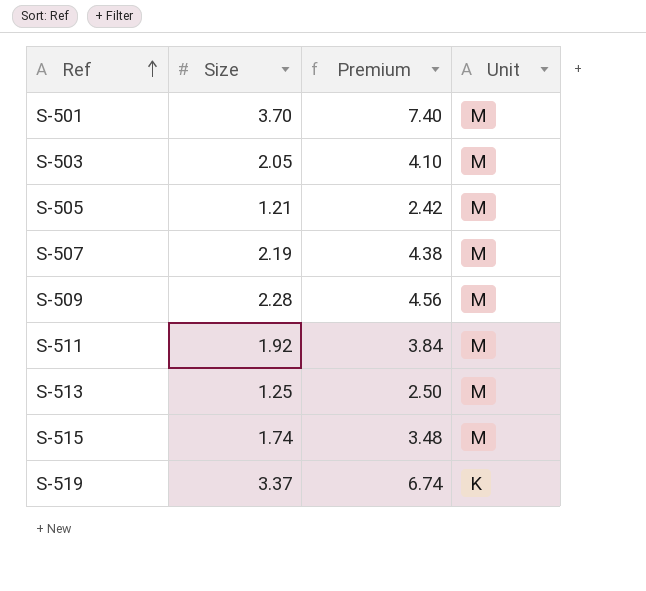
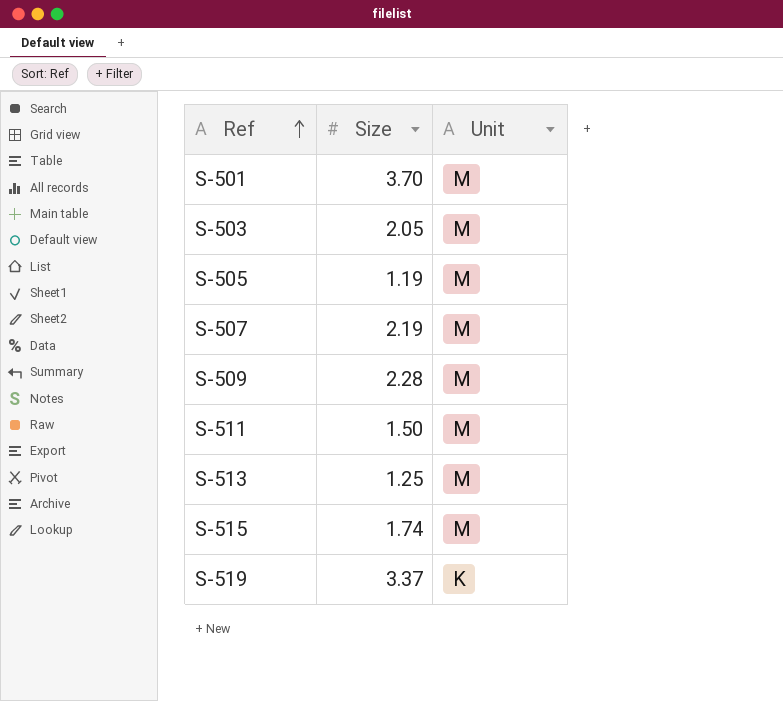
column Premium | formula: [Size] * 2 -> none
S-505 | Size: 1.21 -> 1.19
S-511 | Size: 1.92 -> 1.50

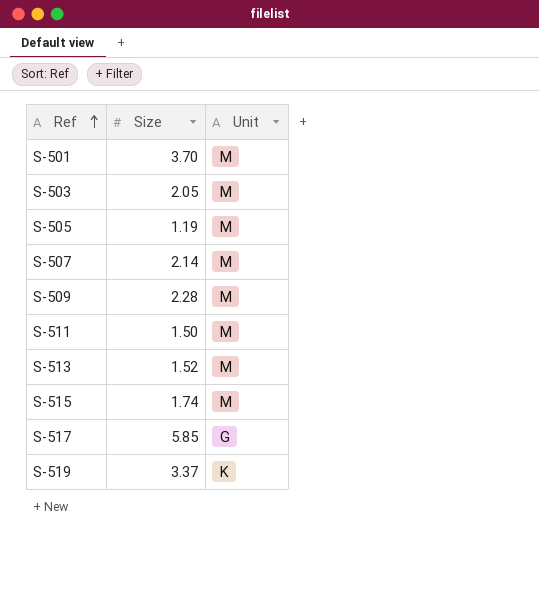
S-507 | Size: 2.19 -> 2.14
S-513 | Size: 1.25 -> 1.52
row S-517: none -> 5.85 | G

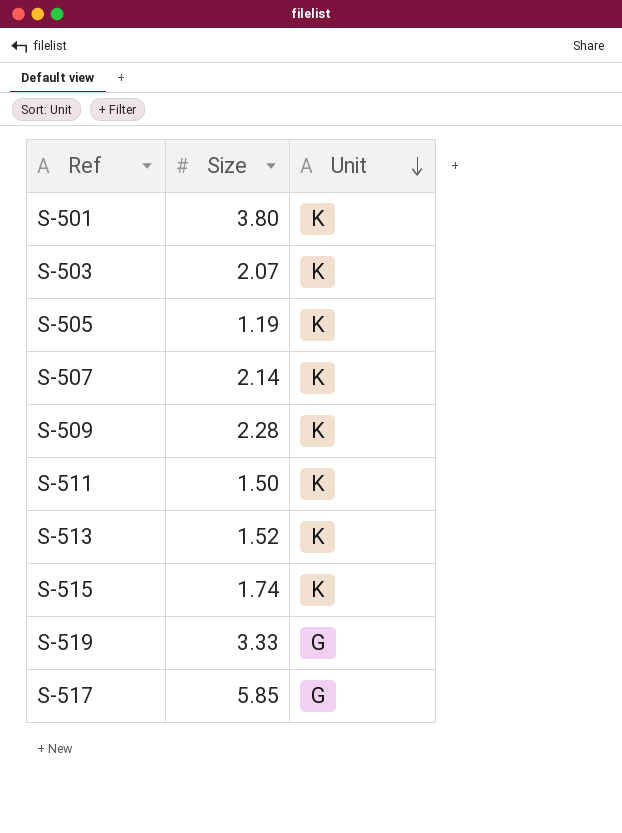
row order: Ref ascending -> Unit descending
S-501 | Size: 3.70 -> 3.80
S-501 | Unit: M -> K
S-503 | Size: 2.05 -> 2.07
S-503 | Unit: M -> K
S-505 | Unit: M -> K
S-507 | Unit: M -> K
S-509 | Unit: M -> K
S-511 | Unit: M -> K
S-513 | Unit: M -> K
S-515 | Unit: M -> K
S-519 | Size: 3.37 -> 3.33
S-519 | Unit: K -> G

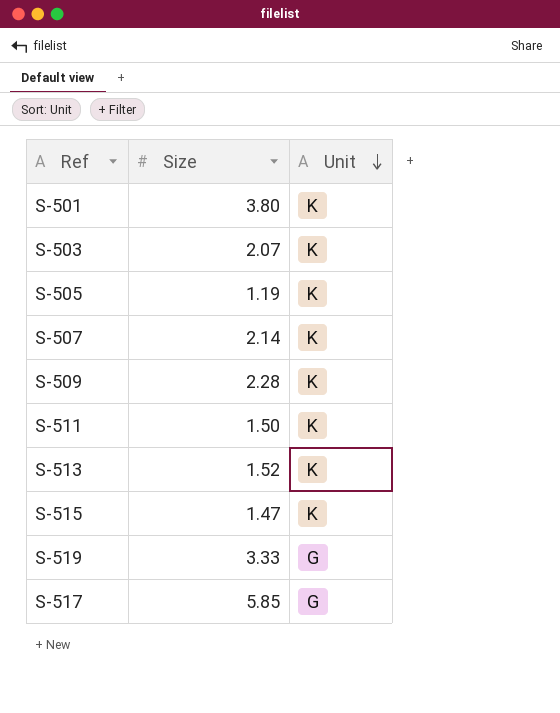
S-515 | Size: 1.74 -> 1.47

